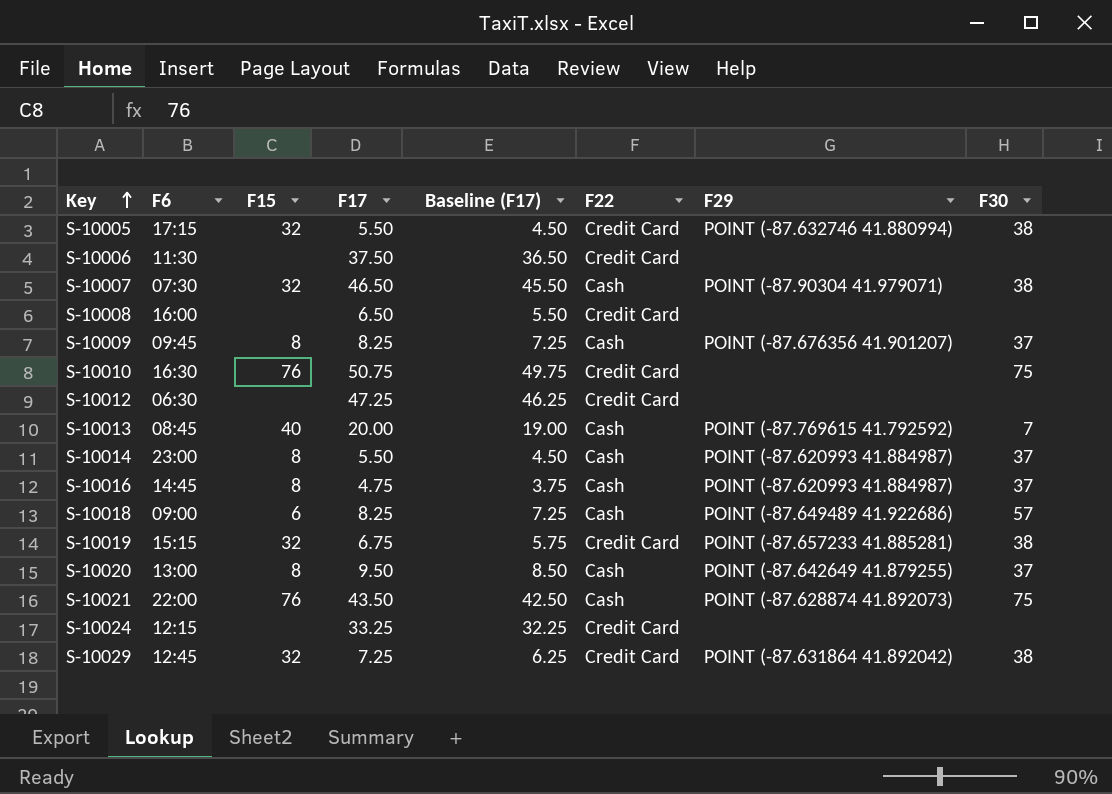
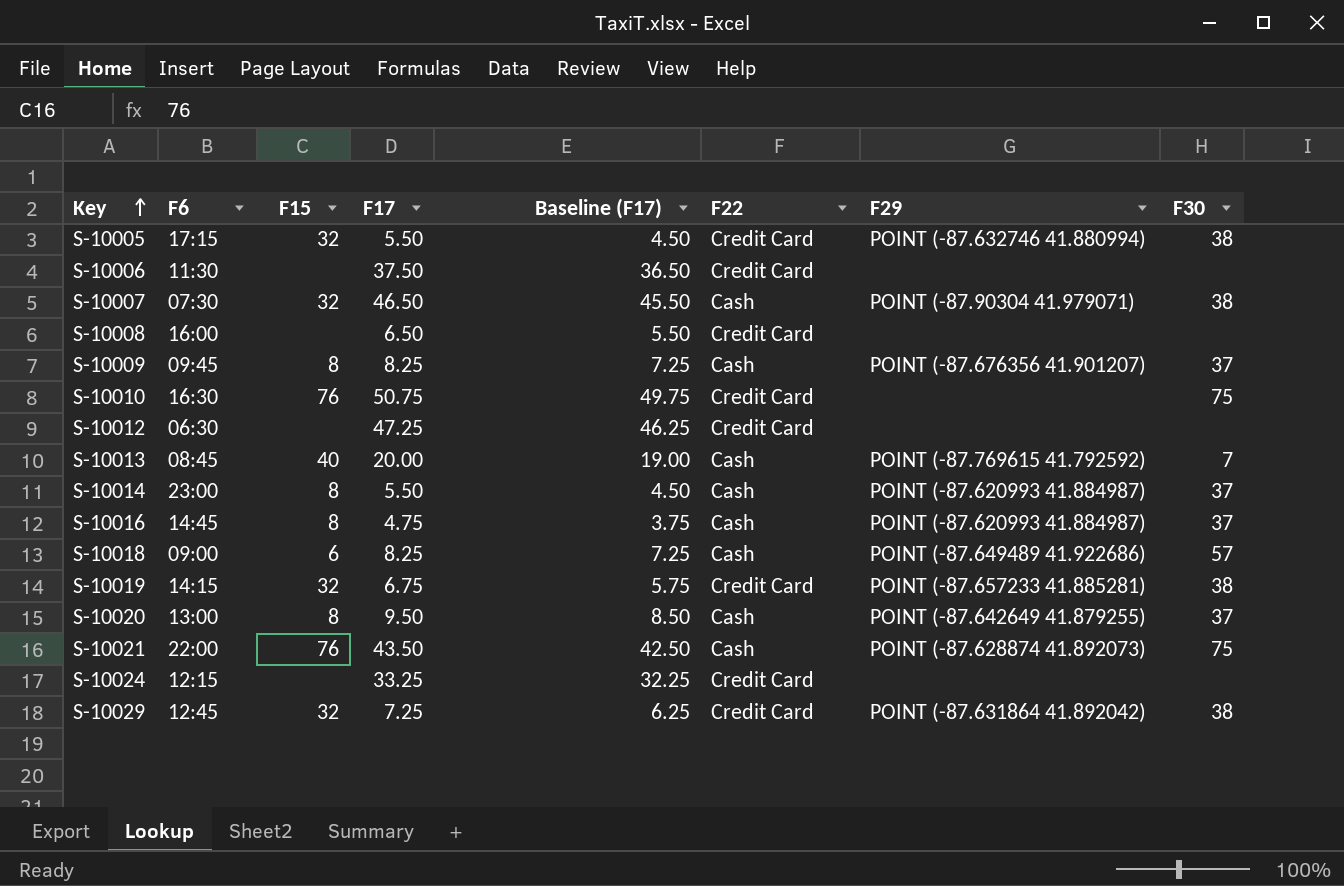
S-10019 | F6: 15:15 -> 14:15

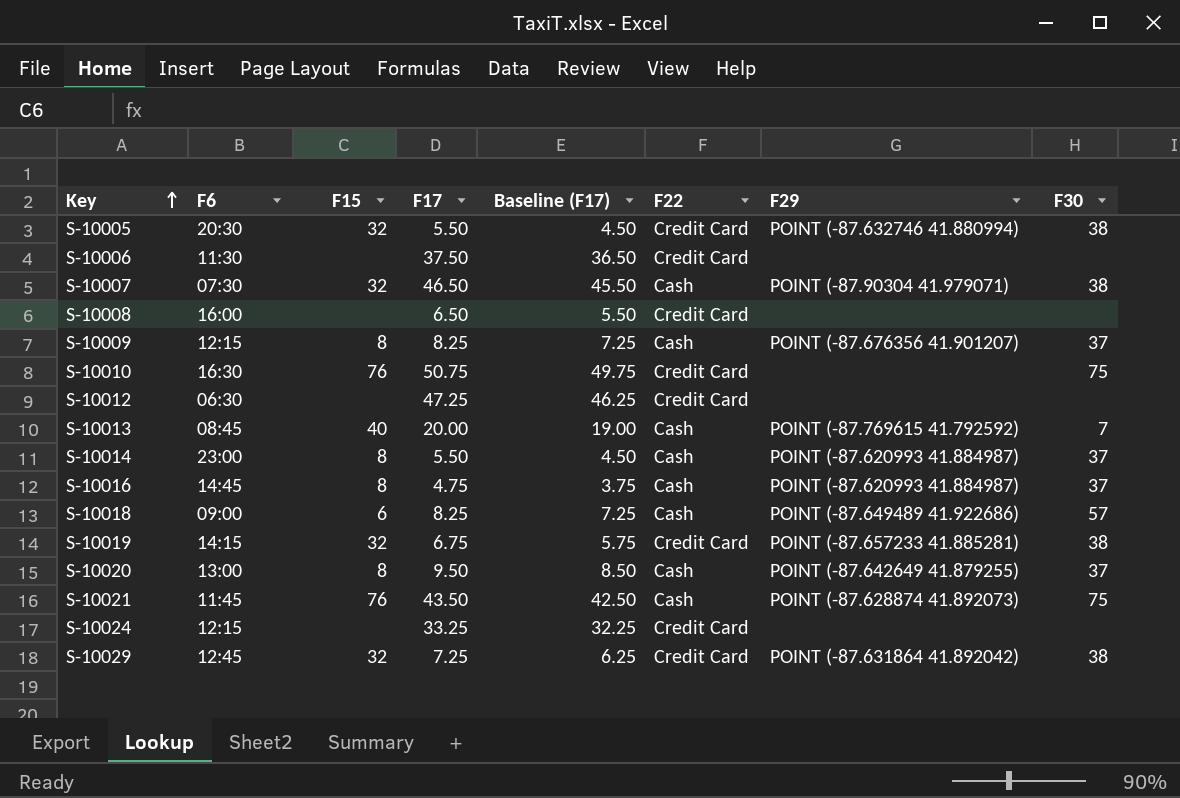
S-10005 | F6: 17:15 -> 20:30
S-10009 | F6: 09:45 -> 12:15
S-10021 | F6: 22:00 -> 11:45

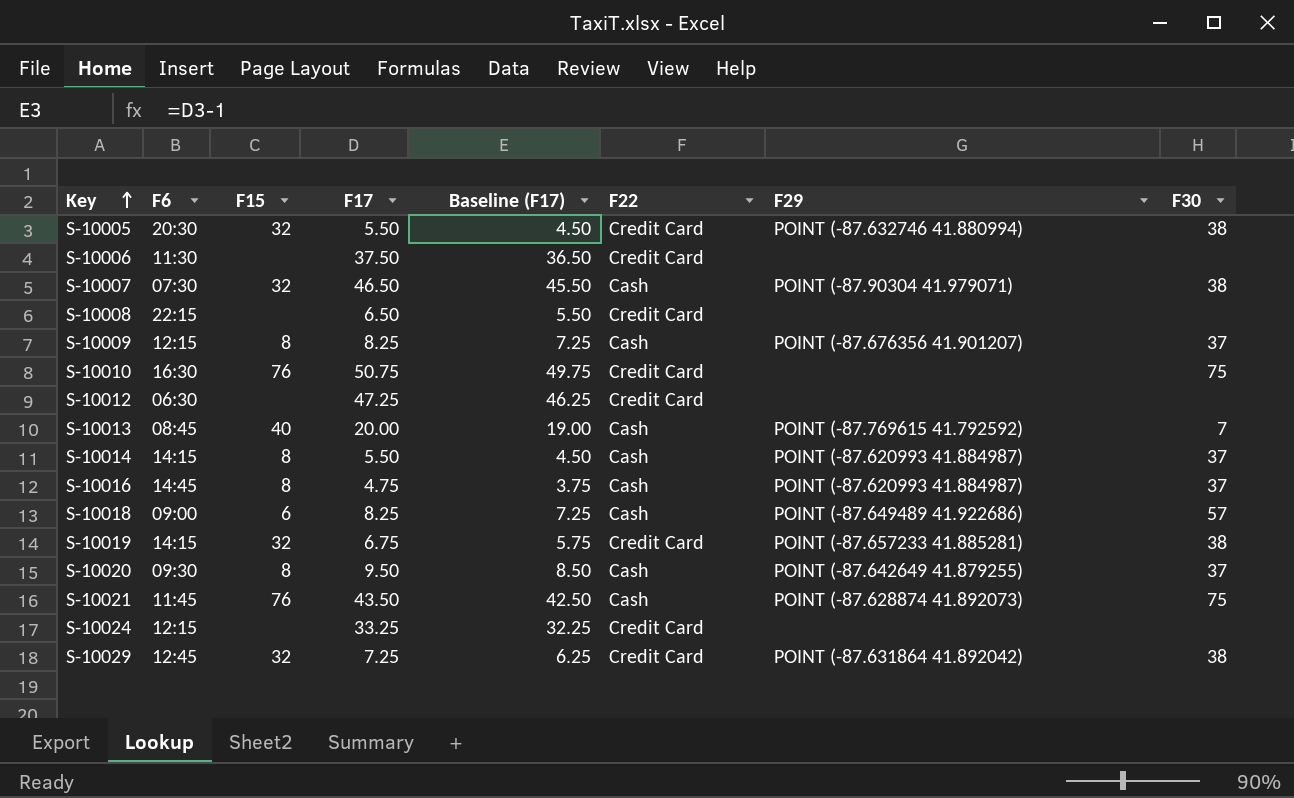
S-10008 | F6: 16:00 -> 22:15
S-10014 | F6: 23:00 -> 14:15
S-10020 | F6: 13:00 -> 09:30

